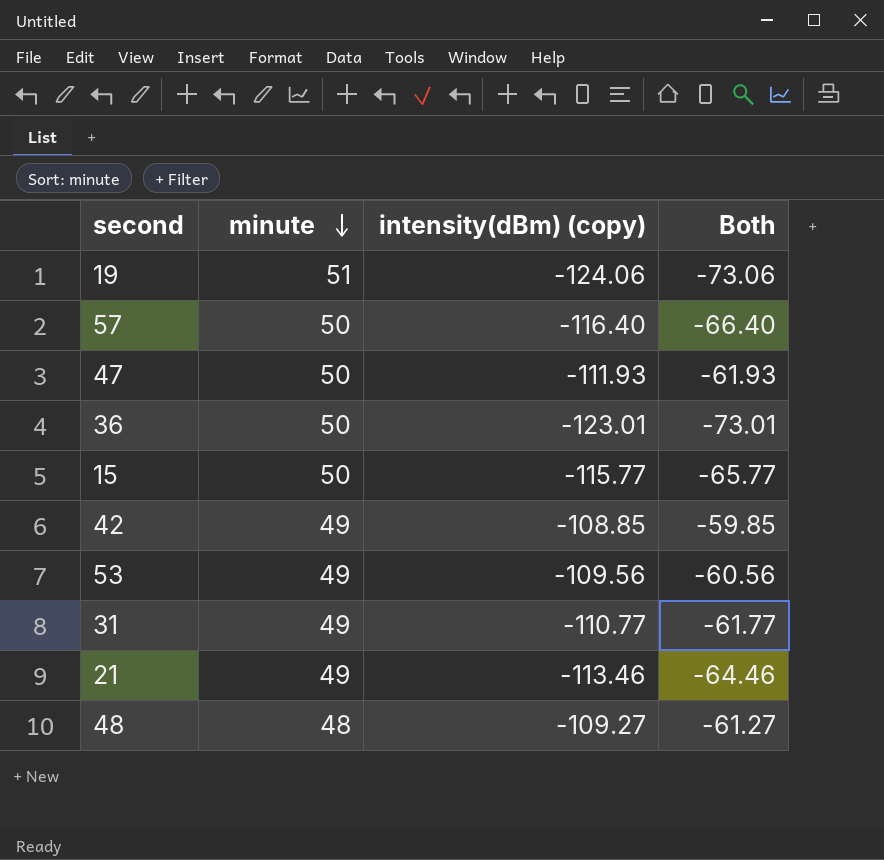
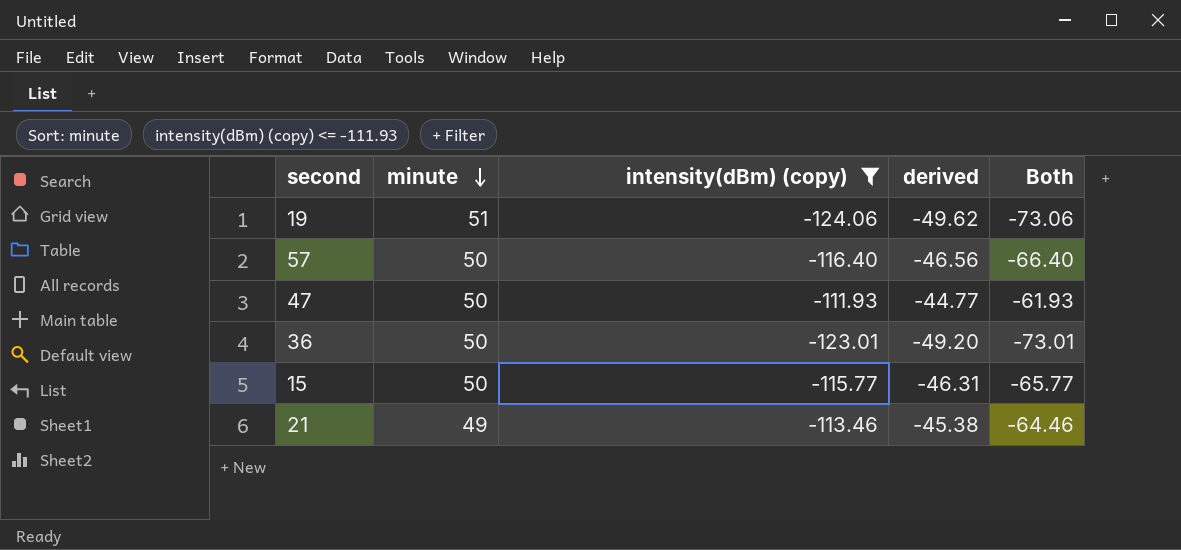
filter: none -> intensity(dBm) (copy) <= -111.93
column derived | formula: none -> [intensity(dBm) (copy)] * 0.4

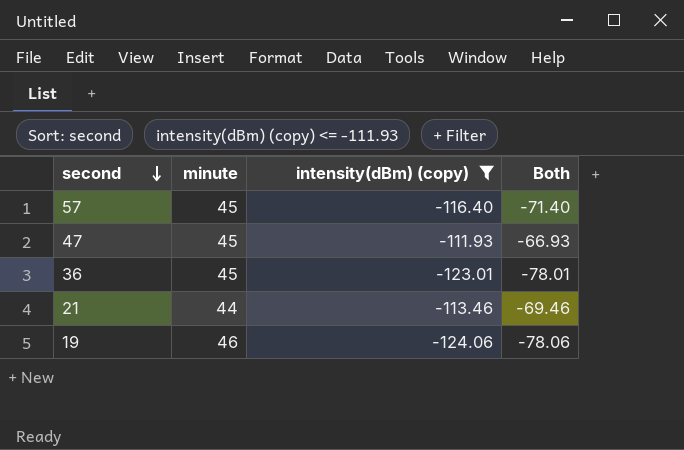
row order: minute descending -> second descending
column derived | formula: [intensity(dBm) (copy)] * 0.4 -> none
row 15: 50 | -115.77 | -46.31 | -65.77 -> none
57 | minute: 50 -> 45
57 | Both: -66.40 -> -71.40
47 | minute: 50 -> 45
47 | Both: -61.93 -> -66.93
36 | minute: 50 -> 45
36 | Both: -73.01 -> -78.01
21 | minute: 49 -> 44
21 | Both: -64.46 -> -69.46
19 | minute: 51 -> 46
19 | Both: -73.06 -> -78.06

